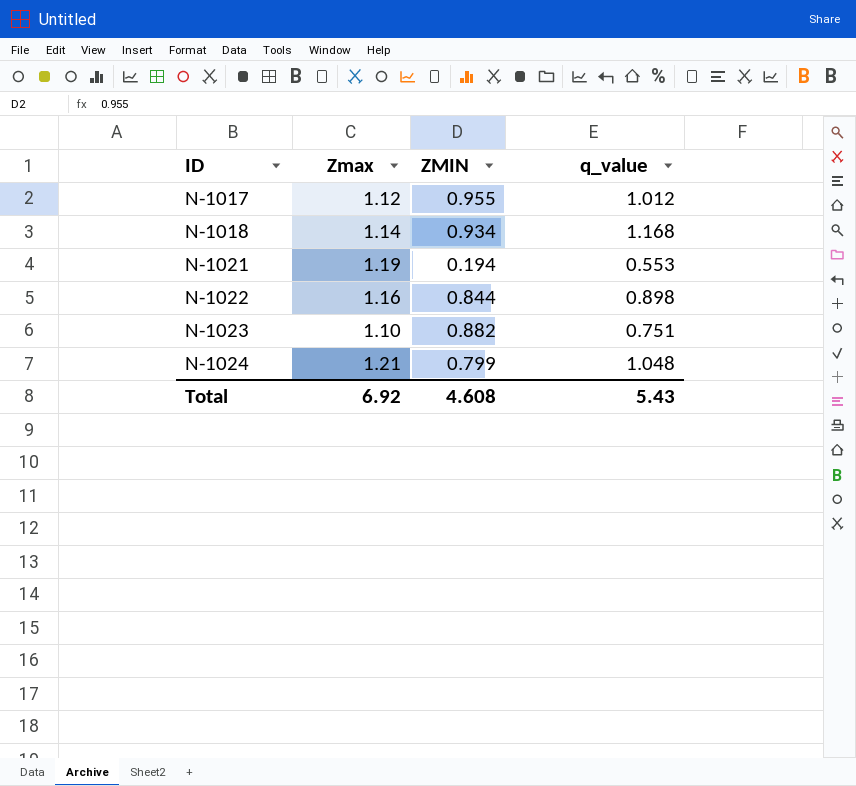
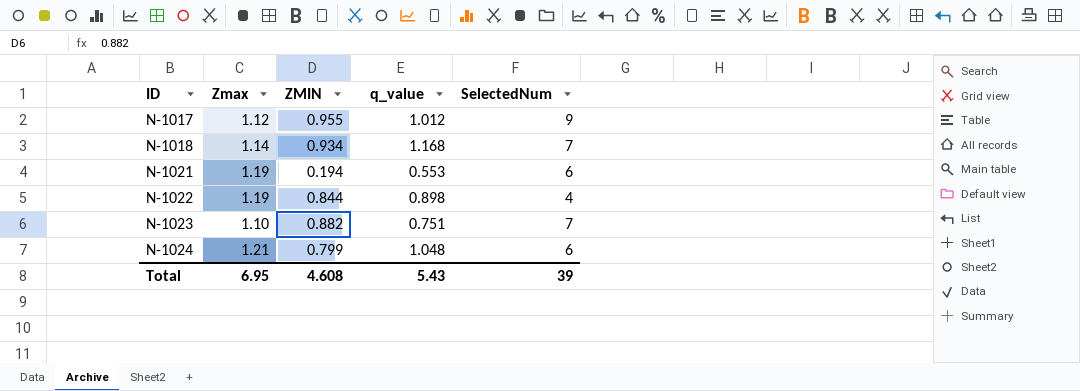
column SelectedNum | position: none -> 5
N-1022 | Zmax: 1.16 -> 1.19
Total | Zmax: 6.92 -> 6.95

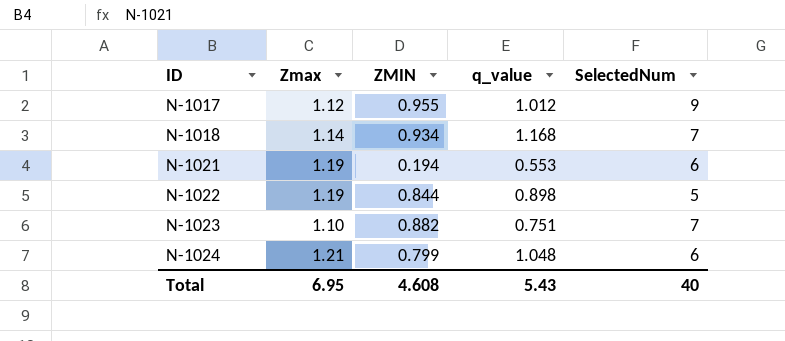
N-1022 | SelectedNum: 4 -> 5
Total | SelectedNum: 39 -> 40

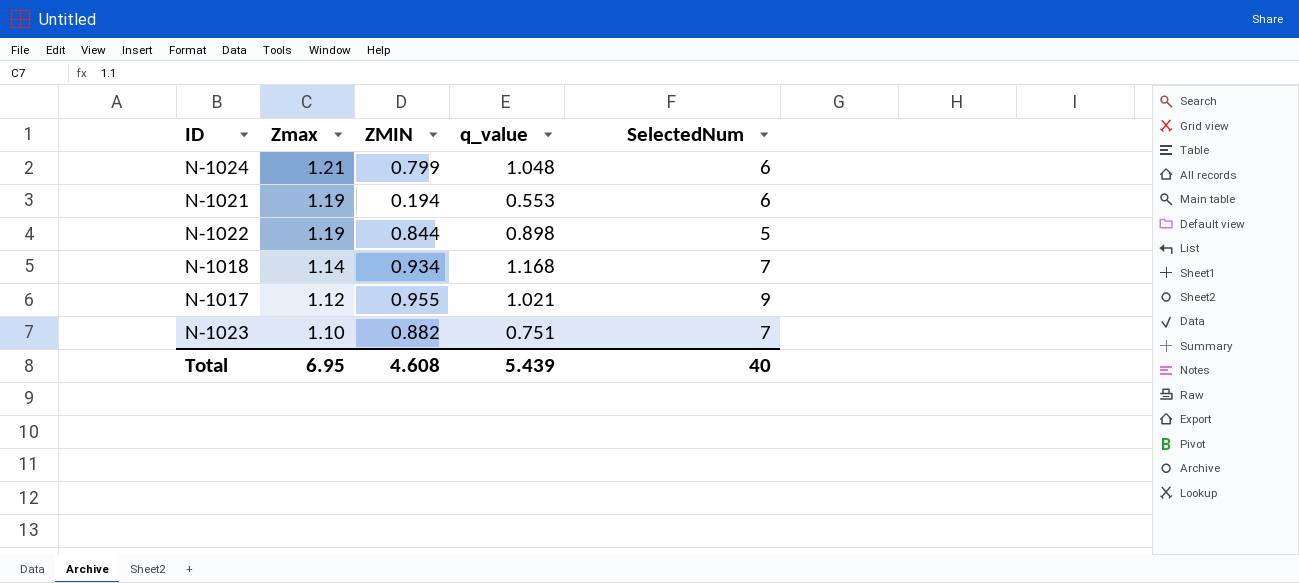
row order: ID ascending -> Zmax descending
N-1017 | q_value: 1.012 -> 1.021
Total | q_value: 5.43 -> 5.439

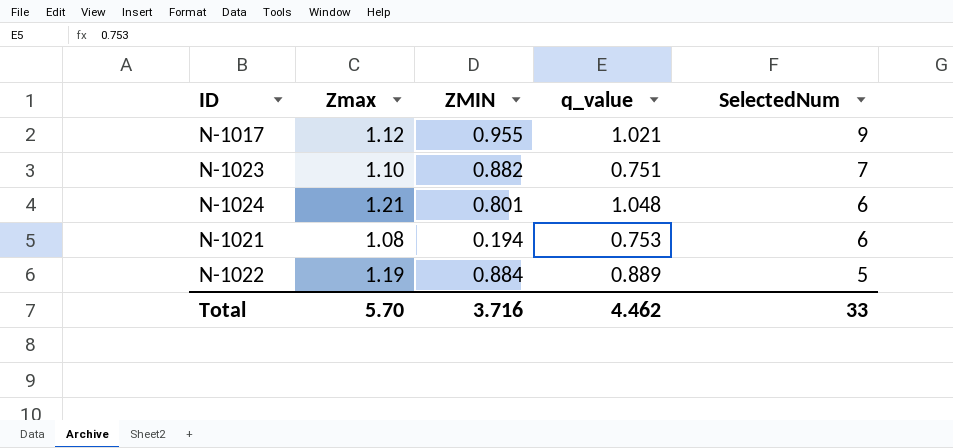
row order: Zmax descending -> SelectedNum descending
row N-1018: 1.14 | 0.934 | 1.168 | 7 -> none
N-1024 | ZMIN: 0.799 -> 0.801
N-1021 | Zmax: 1.19 -> 1.08
N-1021 | q_value: 0.553 -> 0.753
N-1022 | ZMIN: 0.844 -> 0.884
N-1022 | q_value: 0.898 -> 0.889
Total | Zmax: 6.95 -> 5.70
Total | ZMIN: 4.608 -> 3.716
Total | q_value: 5.439 -> 4.462
Total | SelectedNum: 40 -> 33

